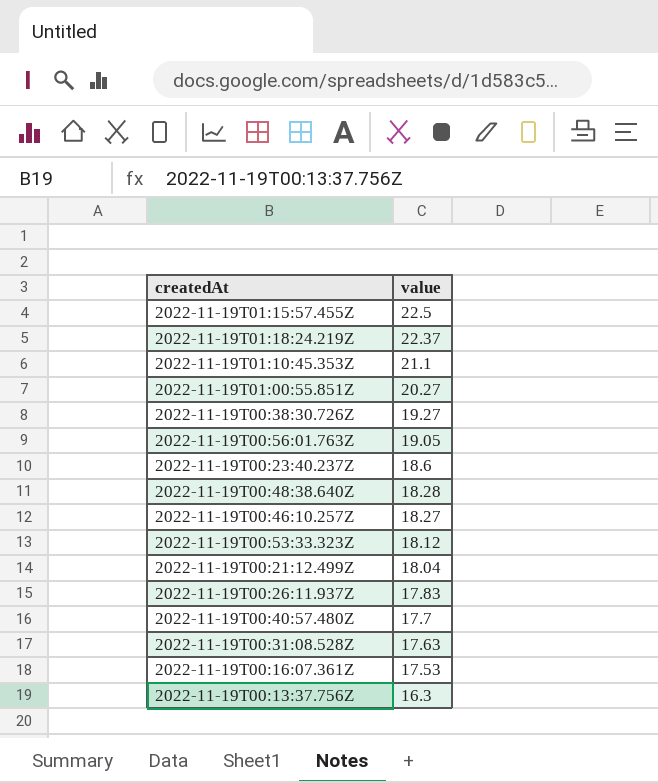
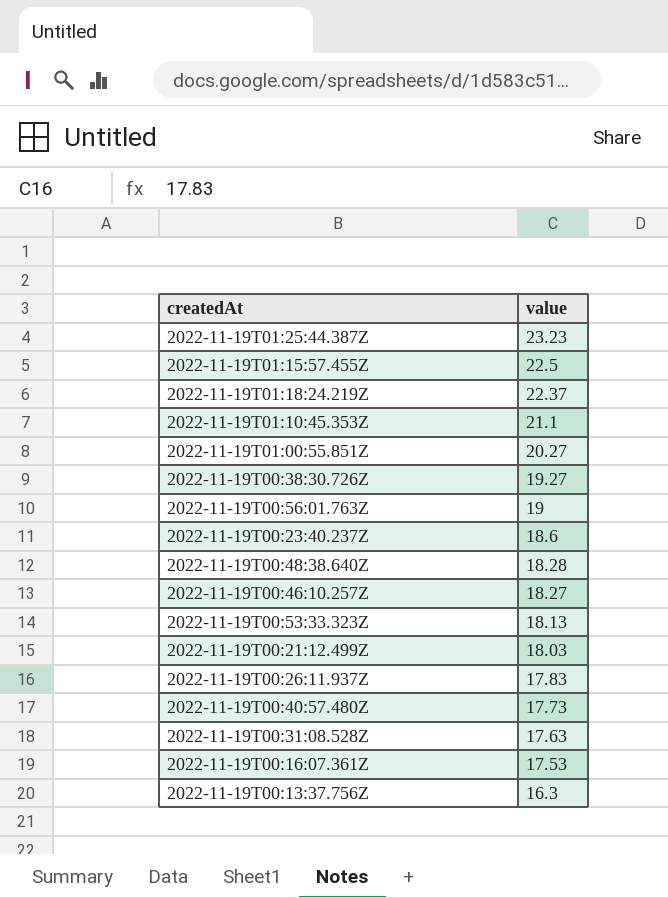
row 2022-11-19T01:25:44.387Z: none -> 23.23
2022-11-19T00:56:01.763Z | value: 19.05 -> 19
2022-11-19T00:53:33.323Z | value: 18.12 -> 18.13
2022-11-19T00:21:12.499Z | value: 18.04 -> 18.03
2022-11-19T00:40:57.480Z | value: 17.7 -> 17.73

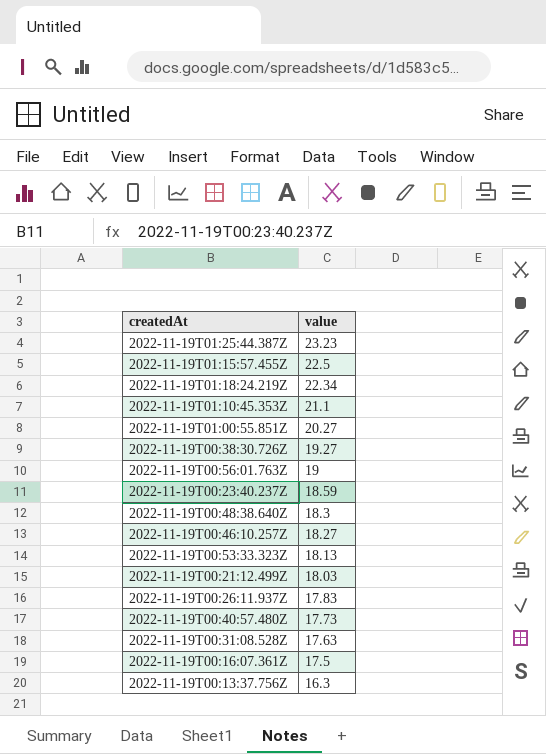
2022-11-19T01:18:24.219Z | value: 22.37 -> 22.34
2022-11-19T00:23:40.237Z | value: 18.6 -> 18.59
2022-11-19T00:48:38.640Z | value: 18.28 -> 18.3
2022-11-19T00:16:07.361Z | value: 17.53 -> 17.5

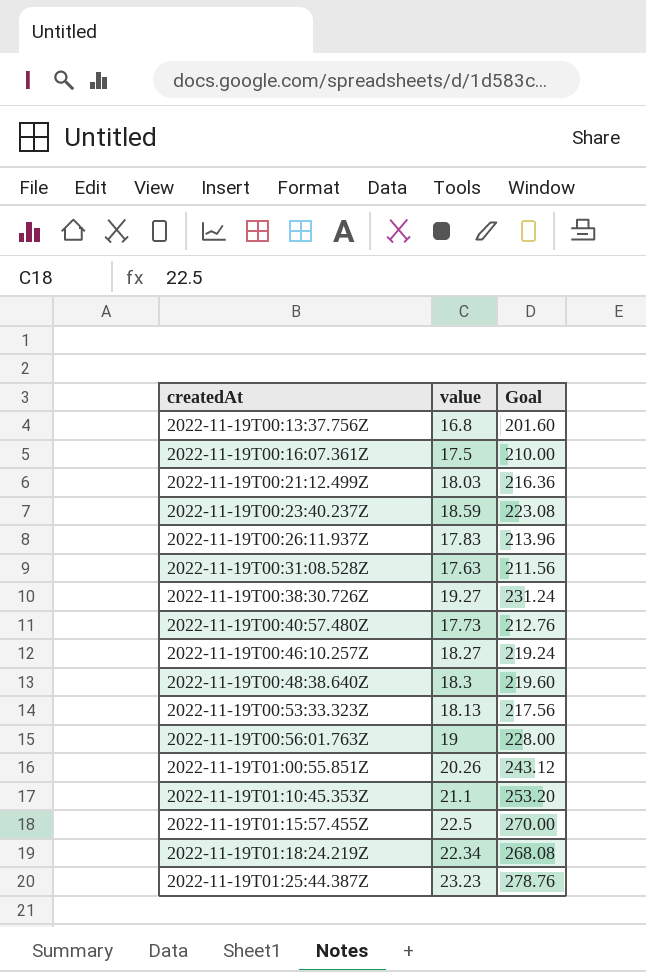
row order: value descending -> createdAt ascending
column Goal | formula: none -> [value] * 12
2022-11-19T00:13:37.756Z | value: 16.3 -> 16.8
2022-11-19T01:00:55.851Z | value: 20.27 -> 20.26

